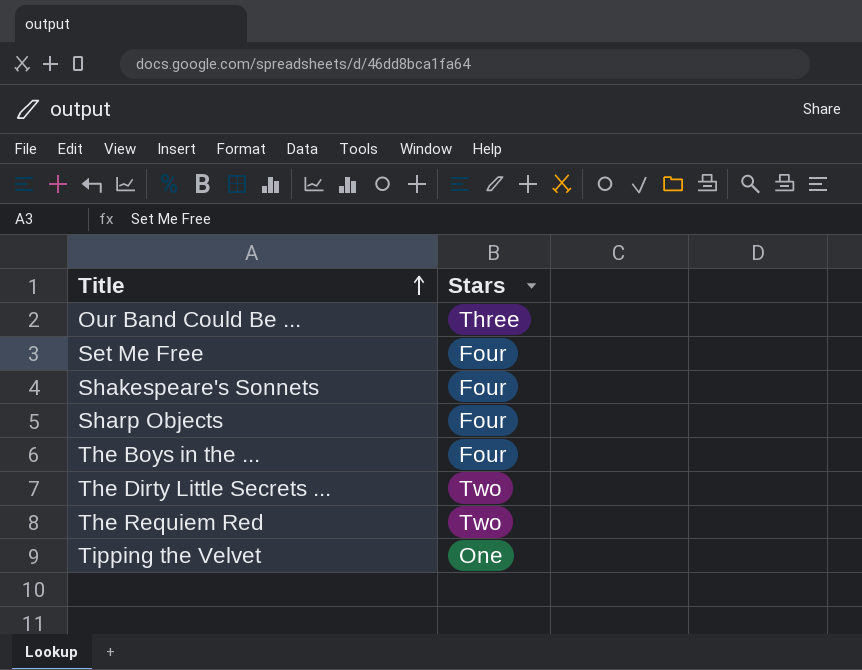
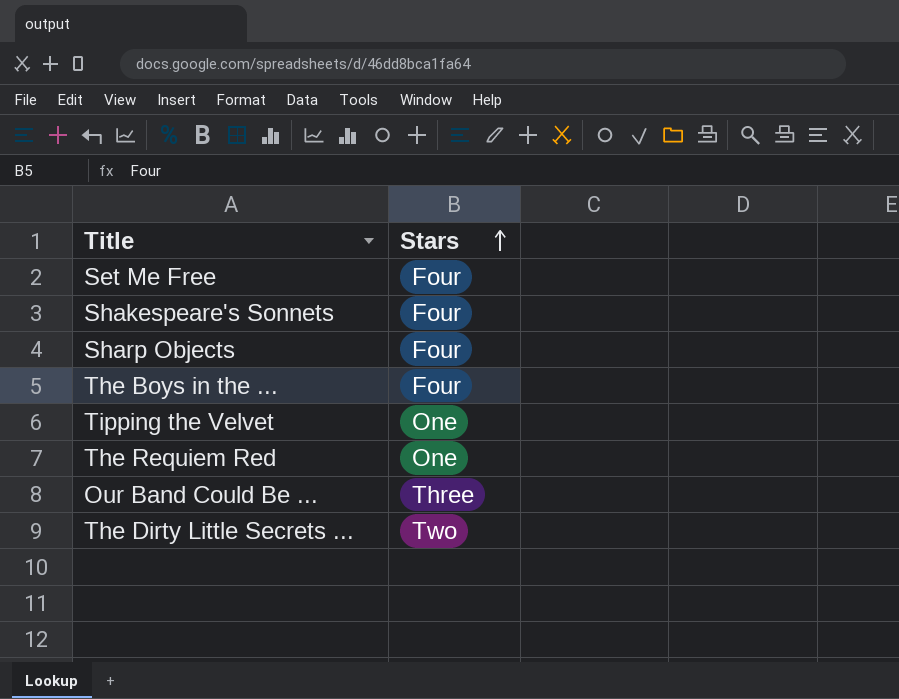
row order: Title ascending -> Stars ascending
The Requiem Red | Stars: Two -> One

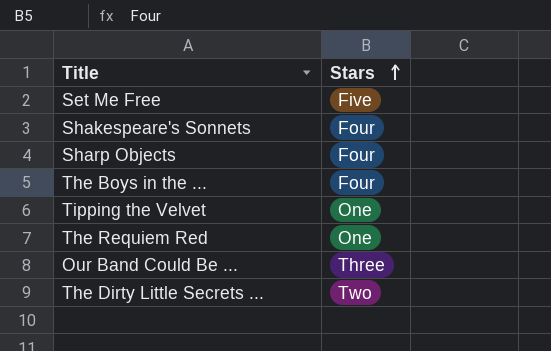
Set Me Free | Stars: Four -> Five

